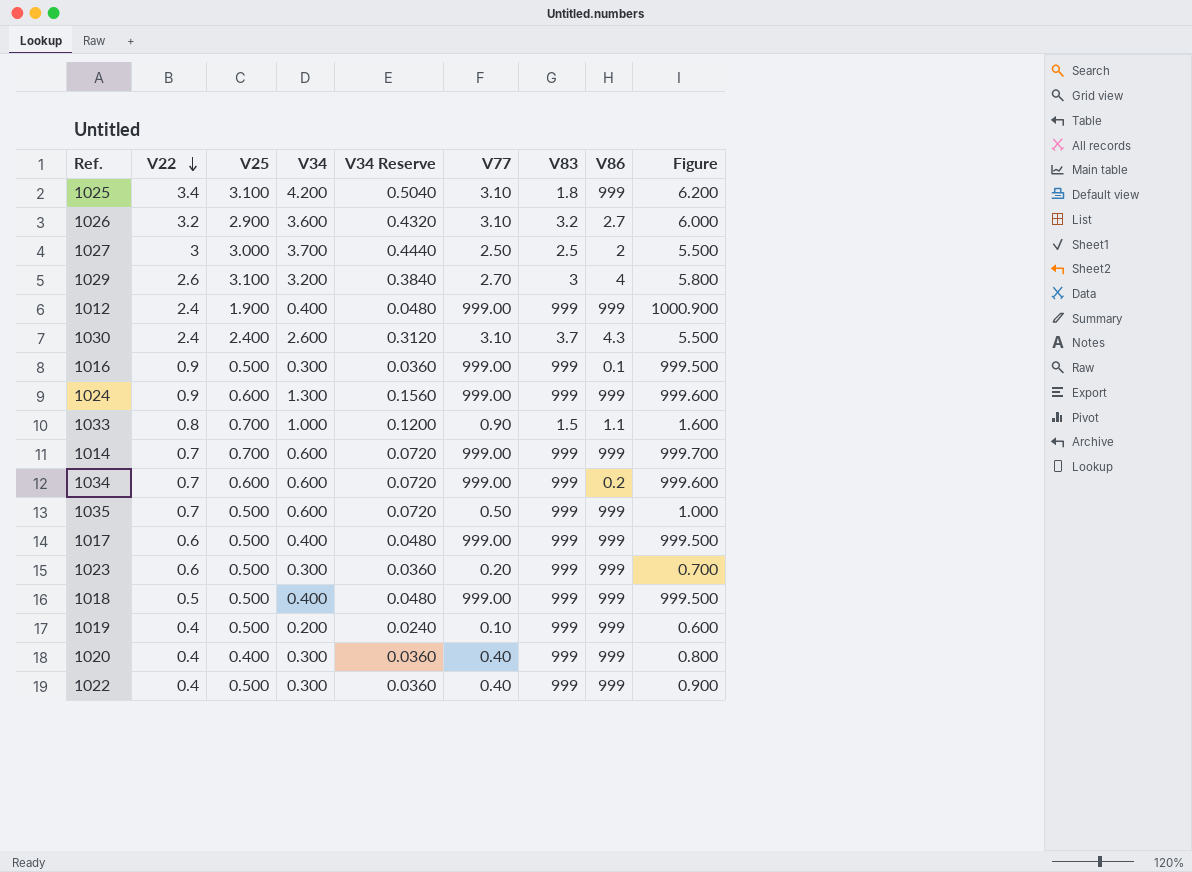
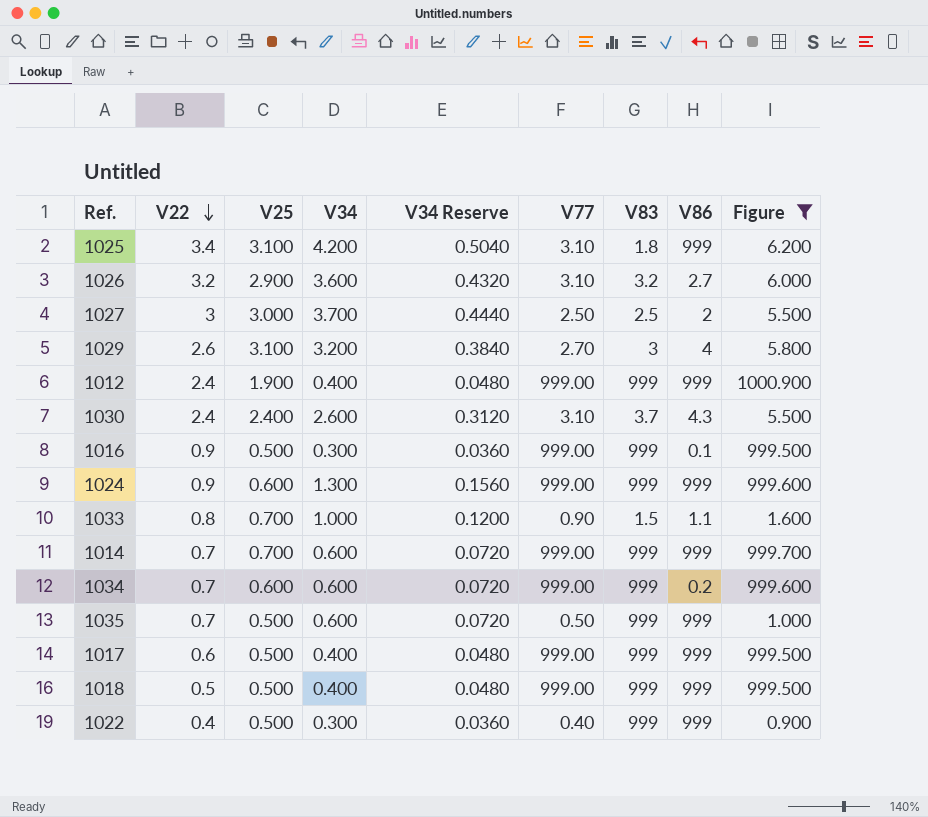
filter: none -> Figure >= 0.900

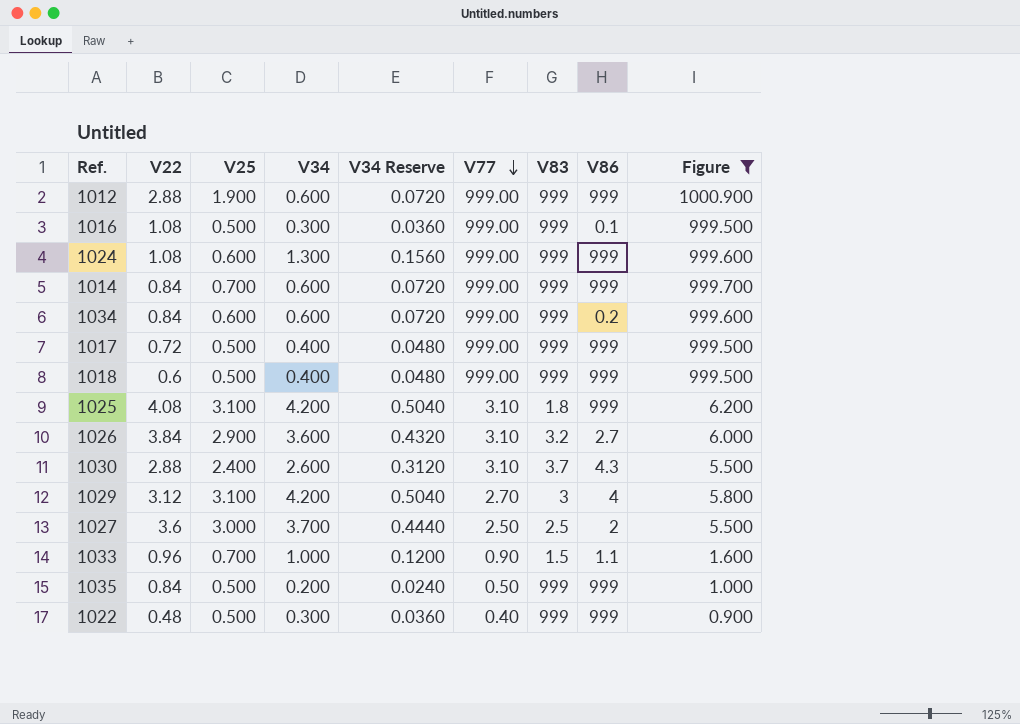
row order: V22 descending -> V77 descending
1012 | V22: 2.4 -> 2.88
1012 | V34: 0.400 -> 0.600
1012 | V34 Reserve: 0.0480 -> 0.0720
1016 | V22: 0.9 -> 1.08
1024 | V22: 0.9 -> 1.08
1014 | V22: 0.7 -> 0.84
1034 | V22: 0.7 -> 0.84
1017 | V22: 0.6 -> 0.72
1018 | V22: 0.5 -> 0.6
1025 | V22: 3.4 -> 4.08
1026 | V22: 3.2 -> 3.84
1030 | V22: 2.4 -> 2.88
1029 | V22: 2.6 -> 3.12
1029 | V34: 3.200 -> 4.200
1029 | V34 Reserve: 0.3840 -> 0.5040
1027 | V22: 3 -> 3.6
1033 | V22: 0.8 -> 0.96
1035 | V22: 0.7 -> 0.84
1035 | V34: 0.600 -> 0.200
1035 | V34 Reserve: 0.0720 -> 0.0240
1022 | V22: 0.4 -> 0.48

